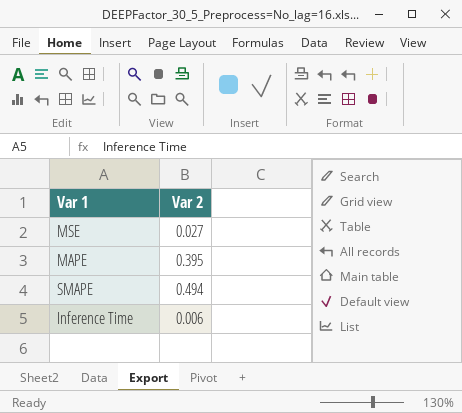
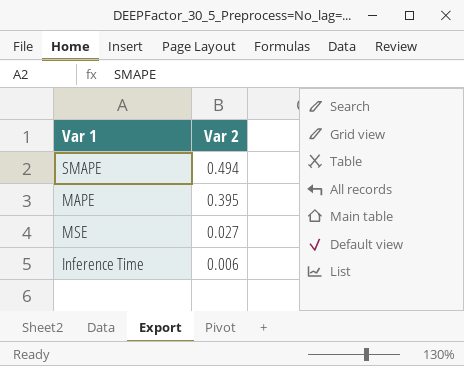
row order: none -> Var 2 descending

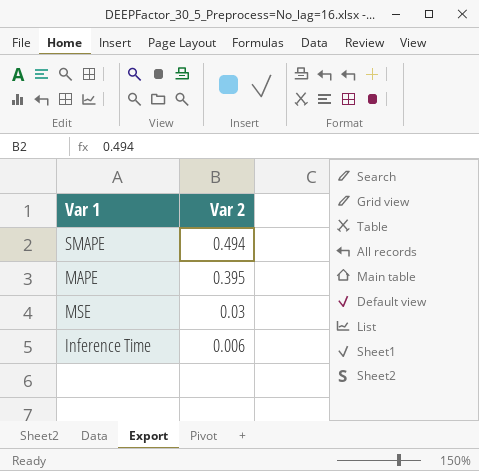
MSE | Var 2: 0.027 -> 0.03

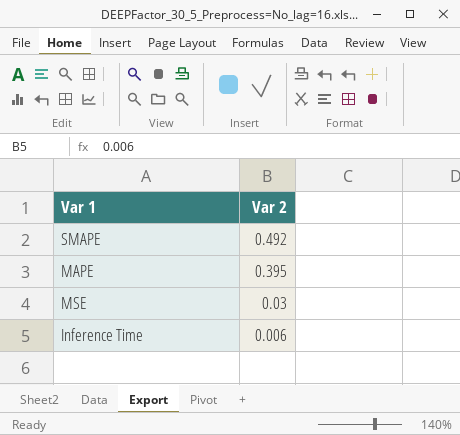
SMAPE | Var 2: 0.494 -> 0.492

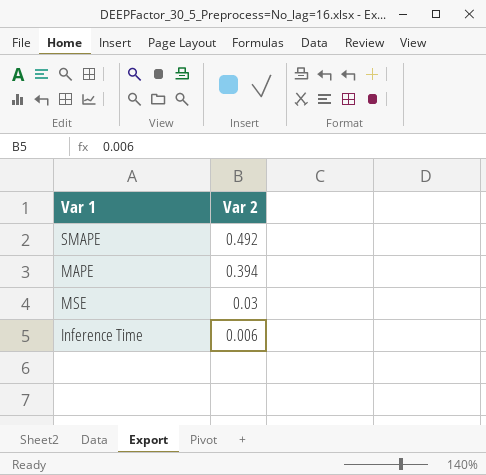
MAPE | Var 2: 0.395 -> 0.394

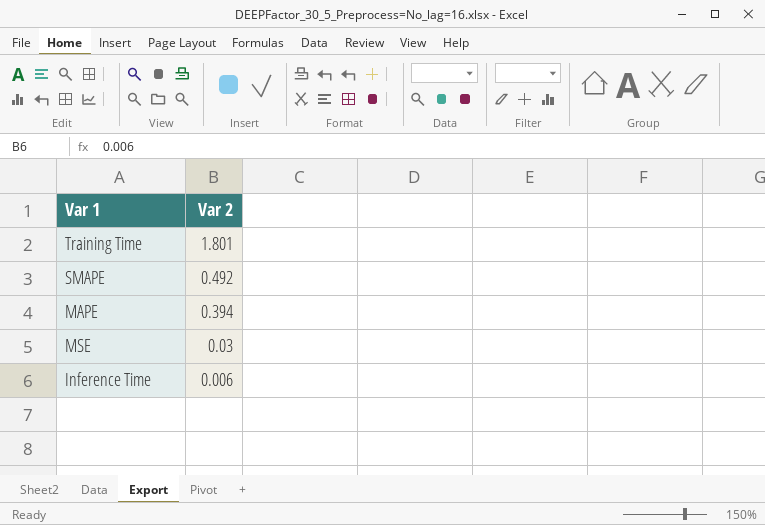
row Training Time: none -> 1.801

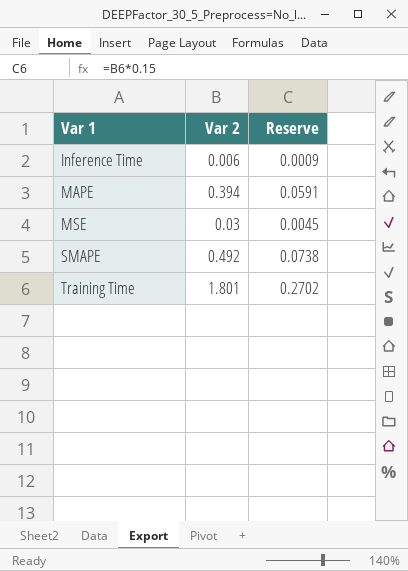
row order: Var 2 descending -> Var 1 ascending
column Reserve | formula: none -> [Var 2] * 0.15

